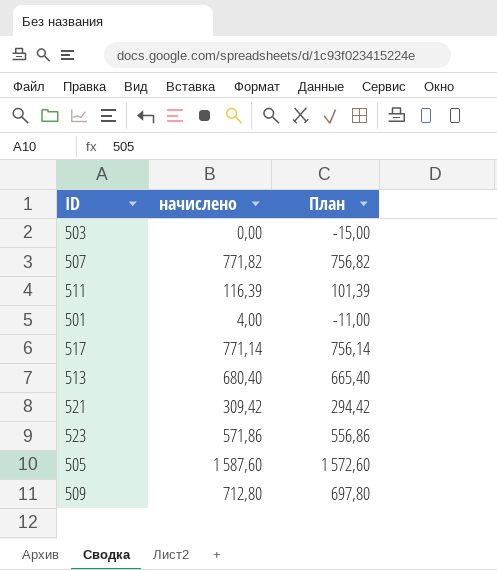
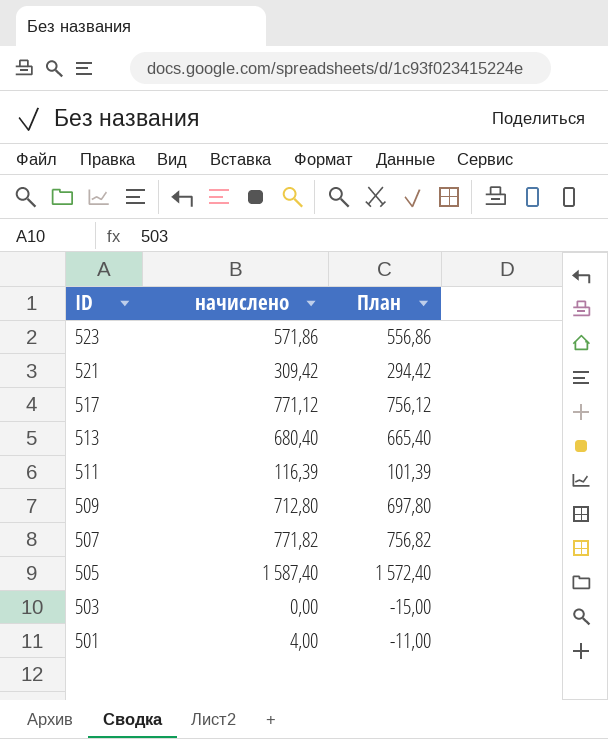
row order: none -> ID descending
517 | начислено: 771,14 -> 771,12
517 | План: 756,14 -> 756,12
505 | начислено: 1 587,60 -> 1 587,40
505 | План: 1 572,60 -> 1 572,40

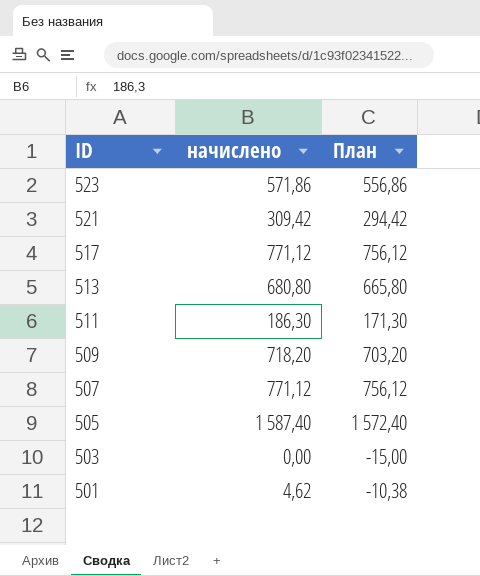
513 | начислено: 680,40 -> 680,80
513 | План: 665,40 -> 665,80
511 | начислено: 116,39 -> 186,30
511 | План: 101,39 -> 171,30
509 | начислено: 712,80 -> 718,20
509 | План: 697,80 -> 703,20
507 | начислено: 771,82 -> 771,12
507 | План: 756,82 -> 756,12
501 | начислено: 4,00 -> 4,62
501 | План: -11,00 -> -10,38

